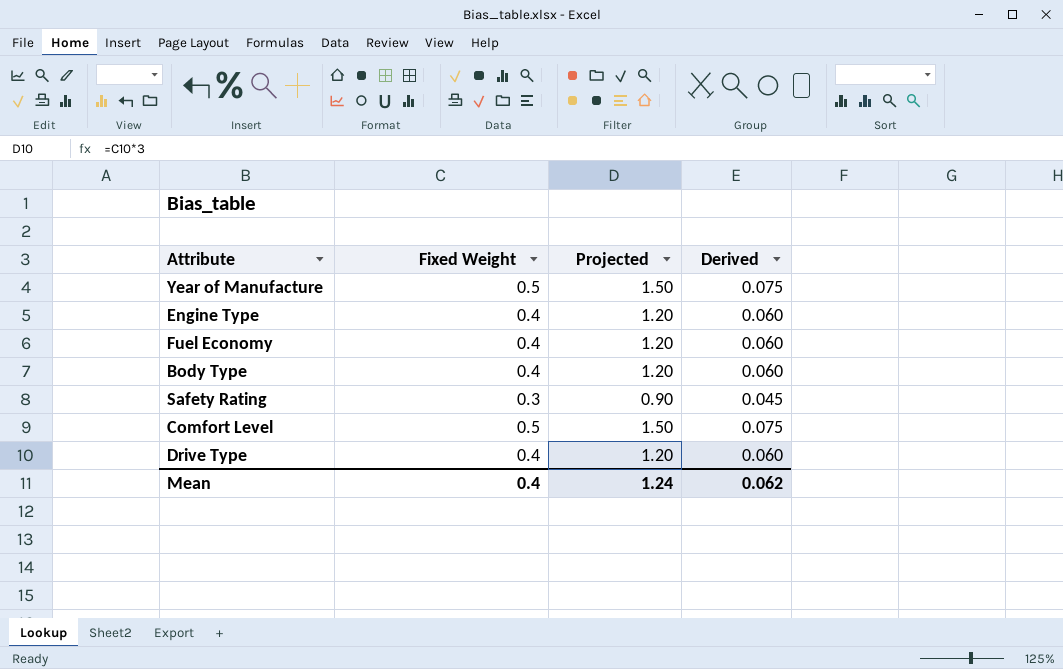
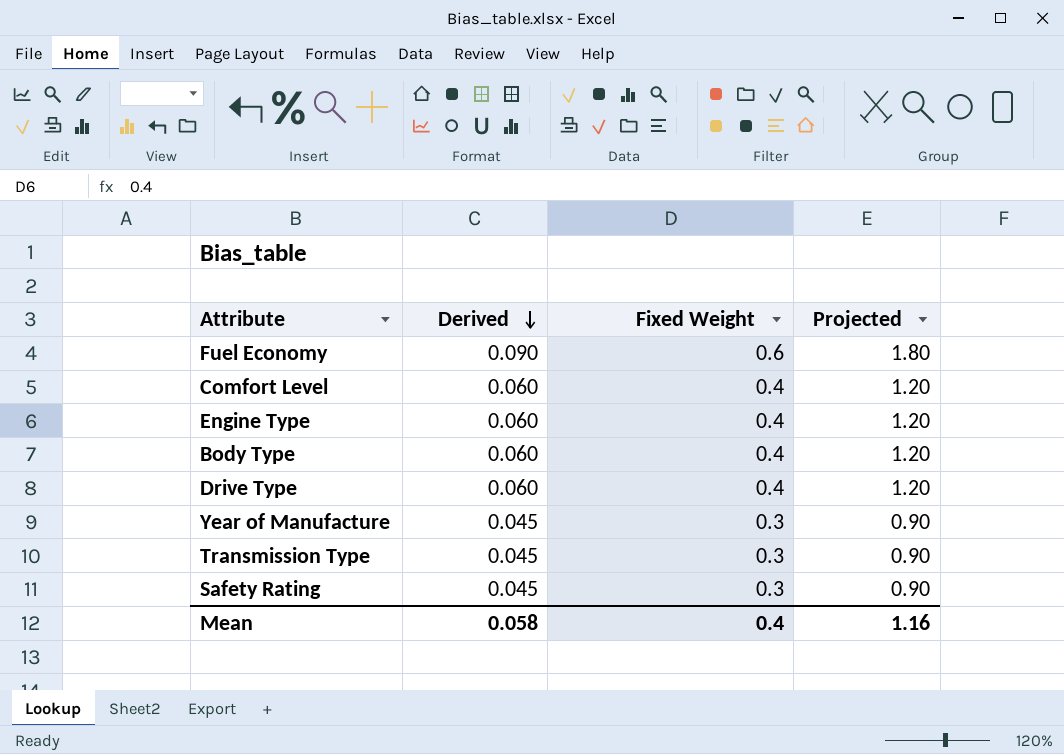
row order: none -> Derived descending
column Derived | position: 4 -> 2
Fuel Economy | Derived: 0.060 -> 0.090
Fuel Economy | Fixed Weight: 0.4 -> 0.6
Fuel Economy | Projected: 1.20 -> 1.80
Comfort Level | Derived: 0.075 -> 0.060
Comfort Level | Fixed Weight: 0.5 -> 0.4
Comfort Level | Projected: 1.50 -> 1.20
Year of Manufacture | Derived: 0.075 -> 0.045
Year of Manufacture | Fixed Weight: 0.5 -> 0.3
Year of Manufacture | Projected: 1.50 -> 0.90
row Transmission Type: none -> 0.045 | 0.3 | 0.90
Mean | Derived: 0.062 -> 0.058
Mean | Projected: 1.24 -> 1.16

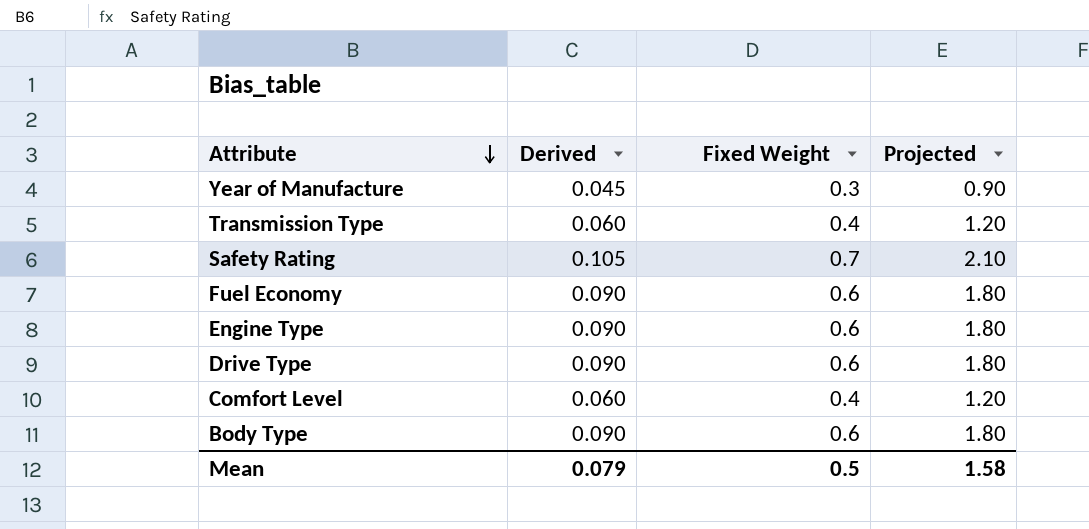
row order: Derived descending -> Attribute descending
Transmission Type | Derived: 0.045 -> 0.060
Transmission Type | Fixed Weight: 0.3 -> 0.4
Transmission Type | Projected: 0.90 -> 1.20
Safety Rating | Derived: 0.045 -> 0.105
Safety Rating | Fixed Weight: 0.3 -> 0.7
Safety Rating | Projected: 0.90 -> 2.10
Engine Type | Derived: 0.060 -> 0.090
Engine Type | Fixed Weight: 0.4 -> 0.6
Engine Type | Projected: 1.20 -> 1.80
Drive Type | Derived: 0.060 -> 0.090
Drive Type | Fixed Weight: 0.4 -> 0.6
Drive Type | Projected: 1.20 -> 1.80
Body Type | Derived: 0.060 -> 0.090
Body Type | Fixed Weight: 0.4 -> 0.6
Body Type | Projected: 1.20 -> 1.80
Mean | Derived: 0.058 -> 0.079
Mean | Fixed Weight: 0.4 -> 0.5
Mean | Projected: 1.16 -> 1.58

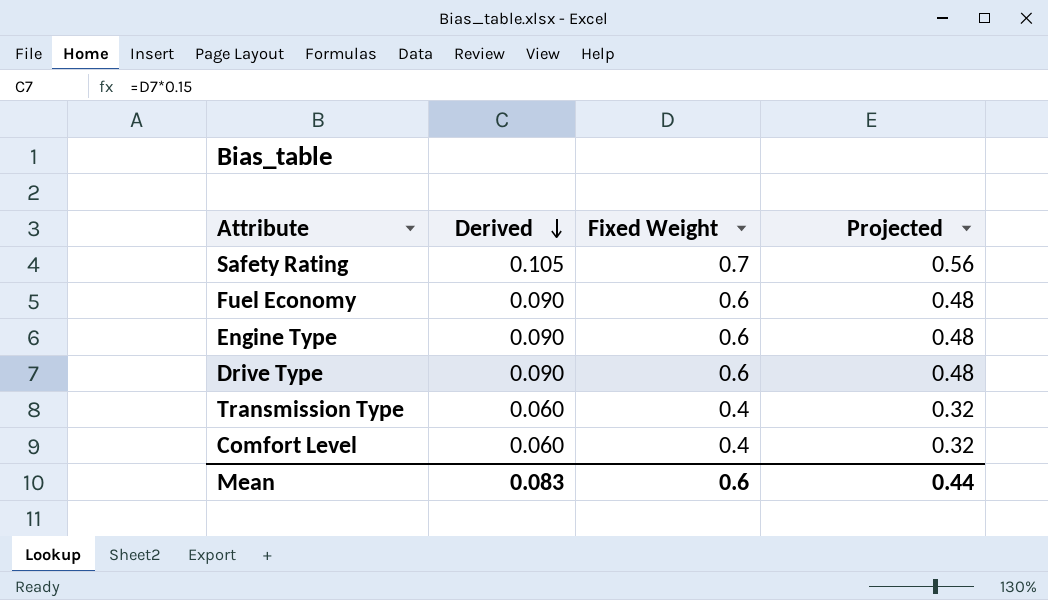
row order: Attribute descending -> Derived descending
column Projected | formula: [Fixed Weight] * 3 -> [Fixed Weight] * 0.8
row Year of Manufacture: 0.045 | 0.3 | 0.90 -> none
row Body Type: 0.090 | 0.6 | 1.80 -> none
Mean | Derived: 0.079 -> 0.083
Mean | Fixed Weight: 0.5 -> 0.6
Mean | Projected: 1.58 -> 0.44

